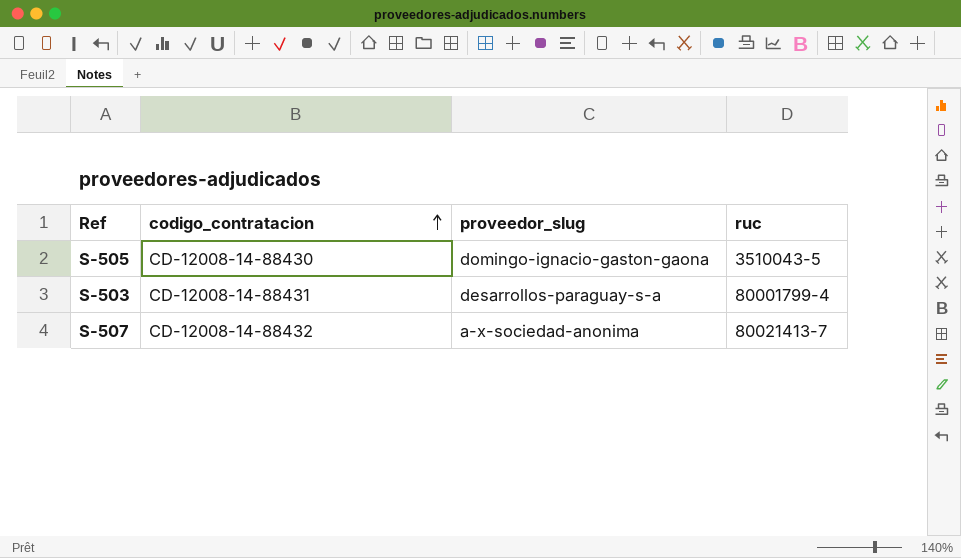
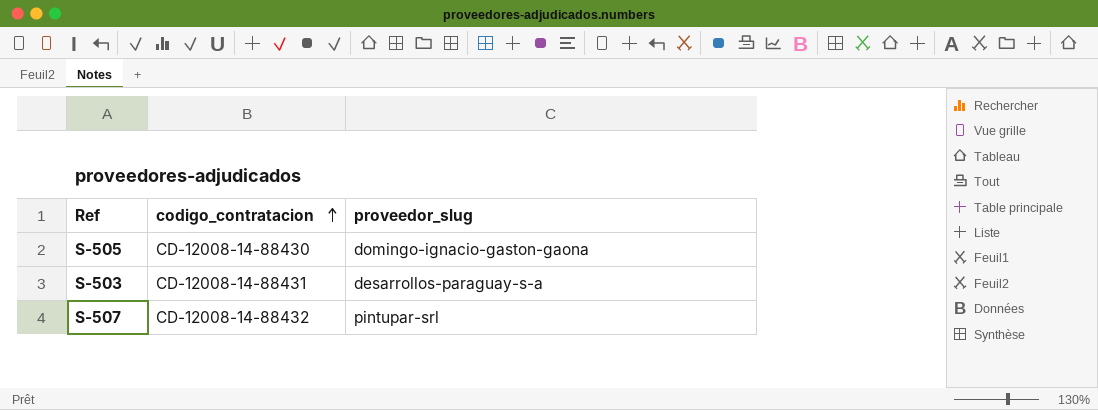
column ruc | position: 4 -> none
S-507 | proveedor_slug: a-x-sociedad-anonima -> pintupar-srl

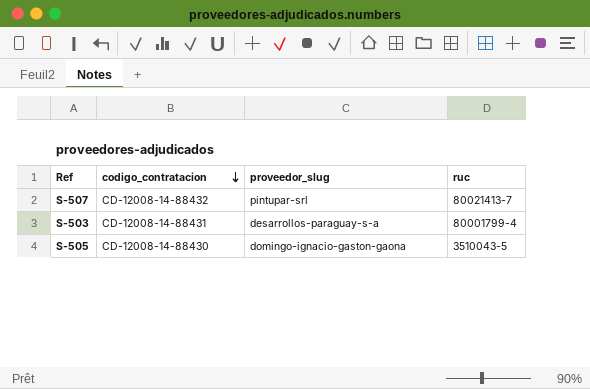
row order: codigo_contratacion ascending -> codigo_contratacion descending
column ruc | position: none -> 4

